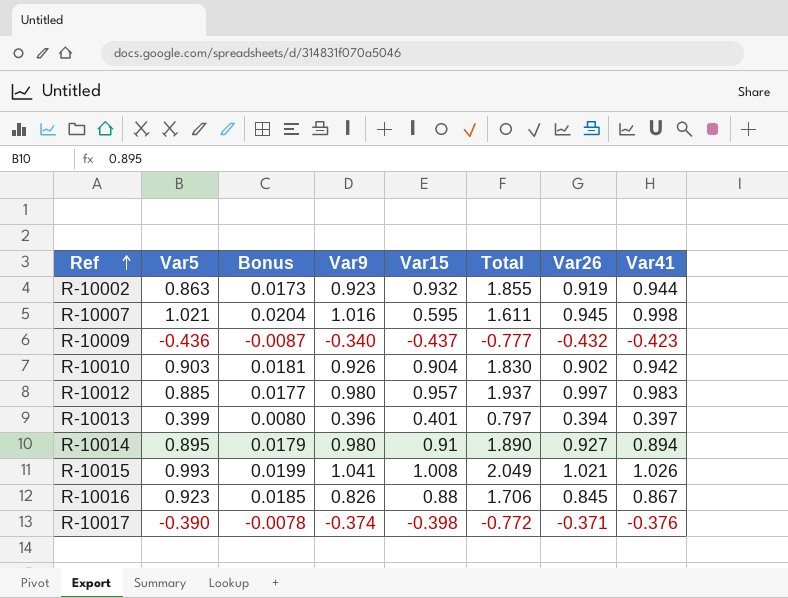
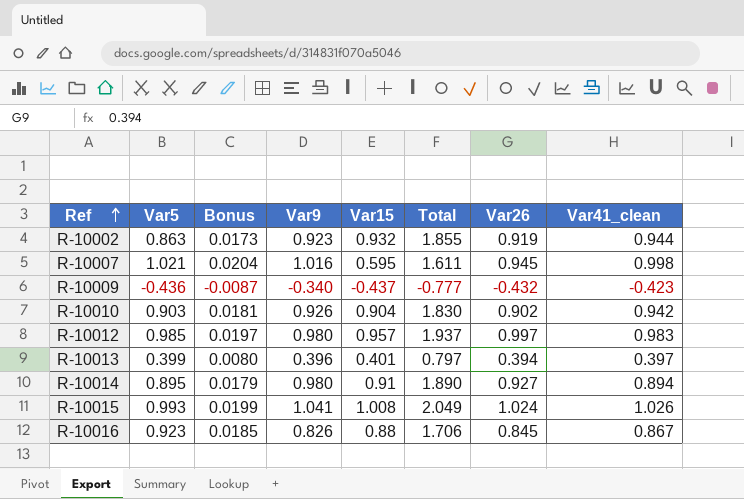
column name: Var41 -> Var41_clean
row R-10017: -0.390 | -0.0078 | -0.374 | -0.398 | -0.772 | -0.371 | -0.376 -> none
R-10012 | Var5: 0.885 -> 0.985
R-10012 | Bonus: 0.0177 -> 0.0197
R-10015 | Var26: 1.021 -> 1.024

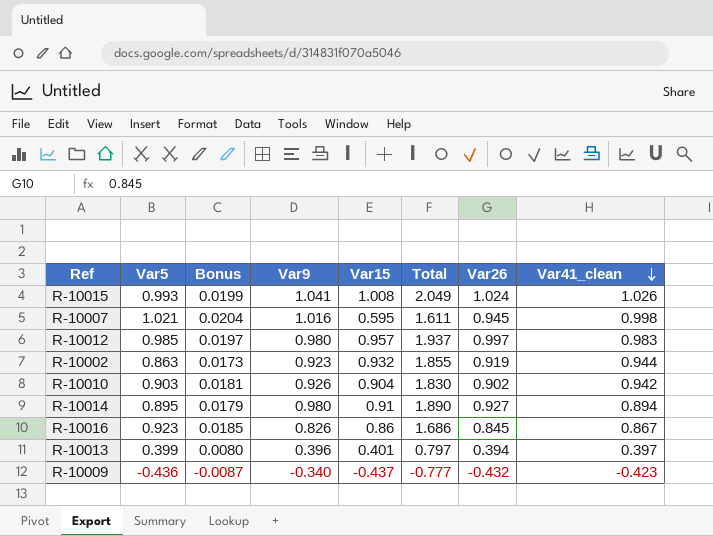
row order: Ref ascending -> Var41_clean descending
R-10016 | Var15: 0.88 -> 0.86
R-10016 | Total: 1.706 -> 1.686

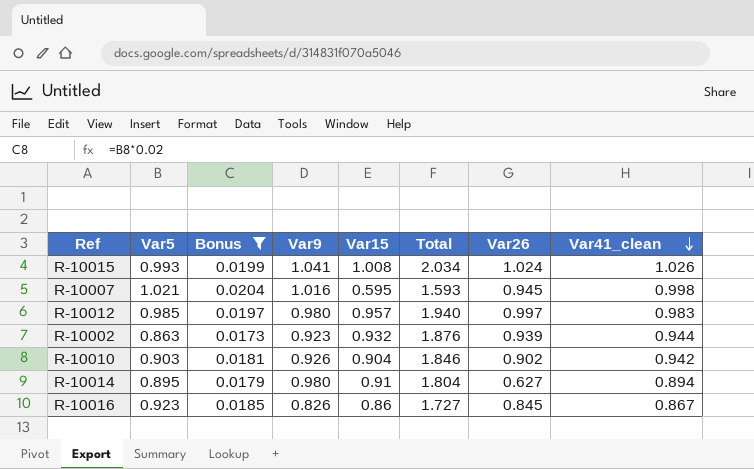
filter: none -> Bonus >= 0.0173
column Total | formula: [Var9] + [Var15] -> [Var15] + [Var41_clean]
R-10002 | Var26: 0.919 -> 0.939
R-10014 | Var26: 0.927 -> 0.627

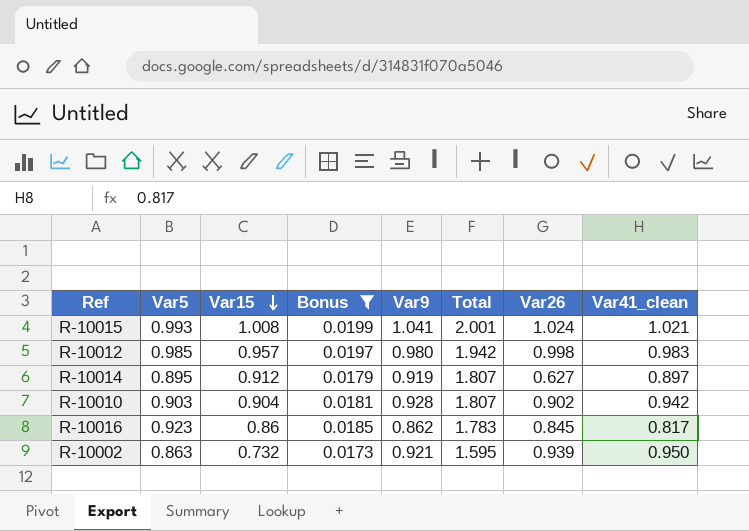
row order: Var41_clean descending -> Var15 descending
column Var15 | position: 5 -> 3
column Total | formula: [Var15] + [Var41_clean] -> [Var5] + [Var15]
row R-10007: 1.021 | 0.0204 | 1.016 | 0.595 | 1.593 | 0.945 | 0.998 -> none
R-10015 | Var41_clean: 1.026 -> 1.021
R-10012 | Var26: 0.997 -> 0.998
R-10014 | Var15: 0.91 -> 0.912
R-10014 | Var9: 0.980 -> 0.919
R-10014 | Var41_clean: 0.894 -> 0.897
R-10010 | Var9: 0.926 -> 0.928
R-10016 | Var9: 0.826 -> 0.862
R-10016 | Var41_clean: 0.867 -> 0.817
R-10002 | Var15: 0.932 -> 0.732
R-10002 | Var9: 0.923 -> 0.921
R-10002 | Var41_clean: 0.944 -> 0.950

